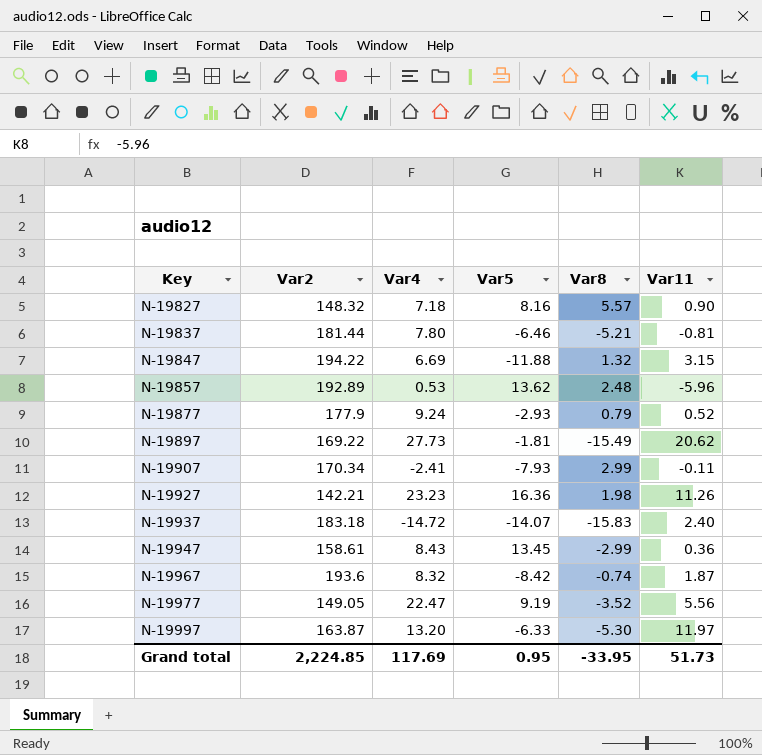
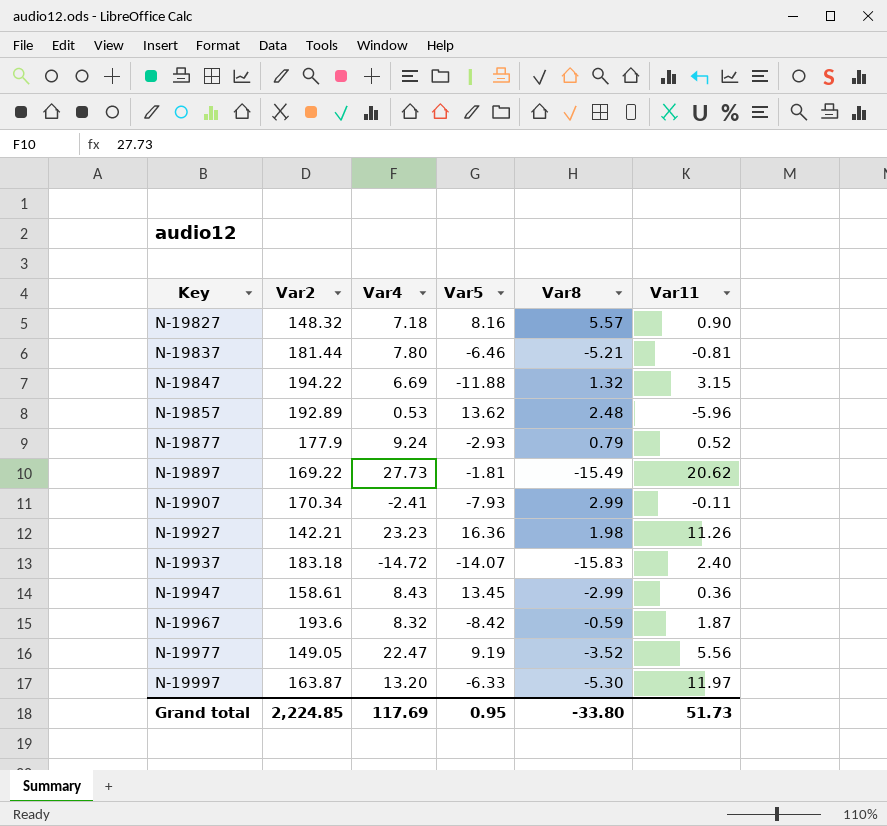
N-19967 | Var8: -0.74 -> -0.59
Grand total | Var8: -33.95 -> -33.80

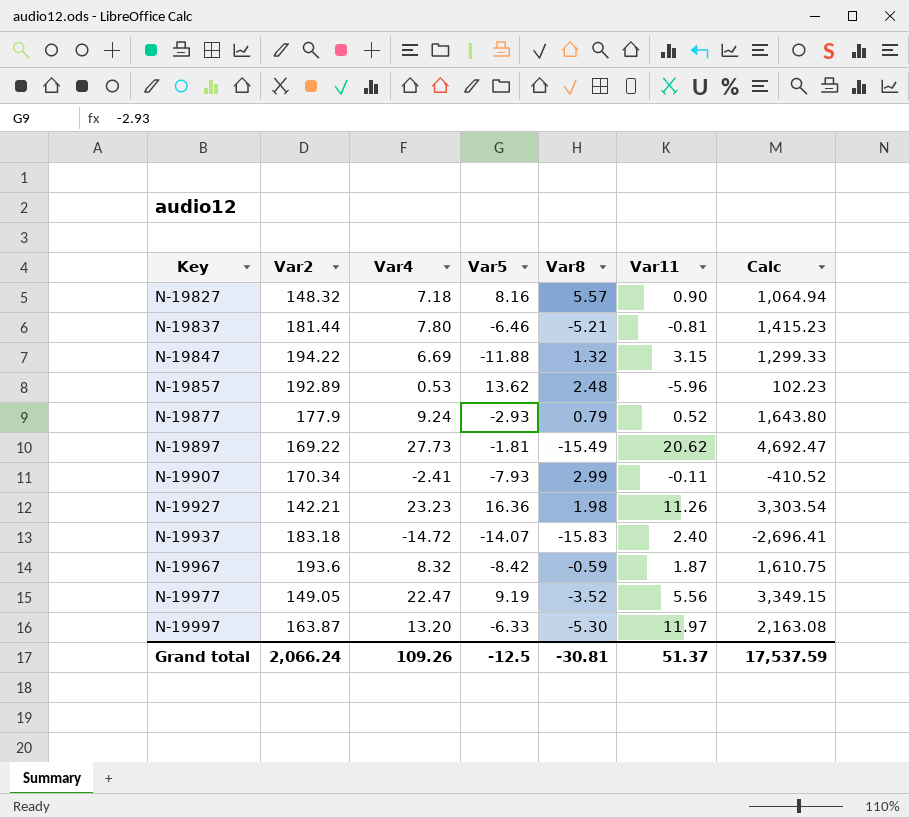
column Calc | formula: none -> [Var2] * [Var4]
row N-19947: 158.61 | 8.43 | 13.45 | -2.99 | 0.36 -> none
Grand total | Var2: 2,224.85 -> 2,066.24
Grand total | Var4: 117.69 -> 109.26
Grand total | Var5: 0.95 -> -12.5
Grand total | Var8: -33.80 -> -30.81
Grand total | Var11: 51.73 -> 51.37

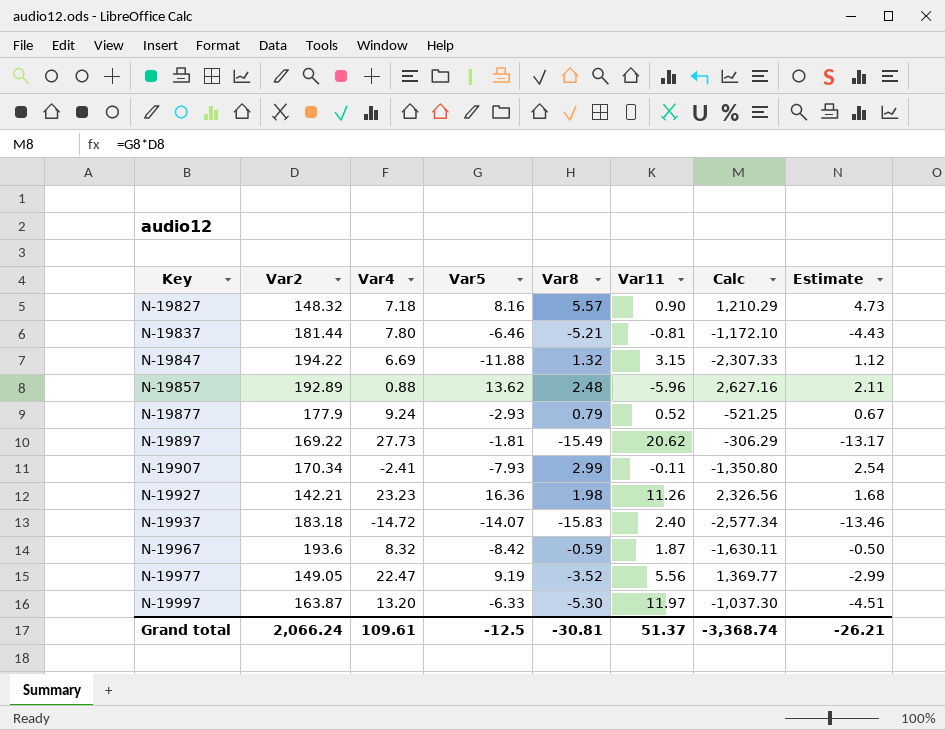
column Calc | formula: [Var2] * [Var4] -> [Var2] * [Var5]
column Estimate | formula: none -> [Var8] * 0.85
N-19857 | Var4: 0.53 -> 0.88
Grand total | Var4: 109.26 -> 109.61
Grand total | Calc: 17,537.59 -> -3,368.74

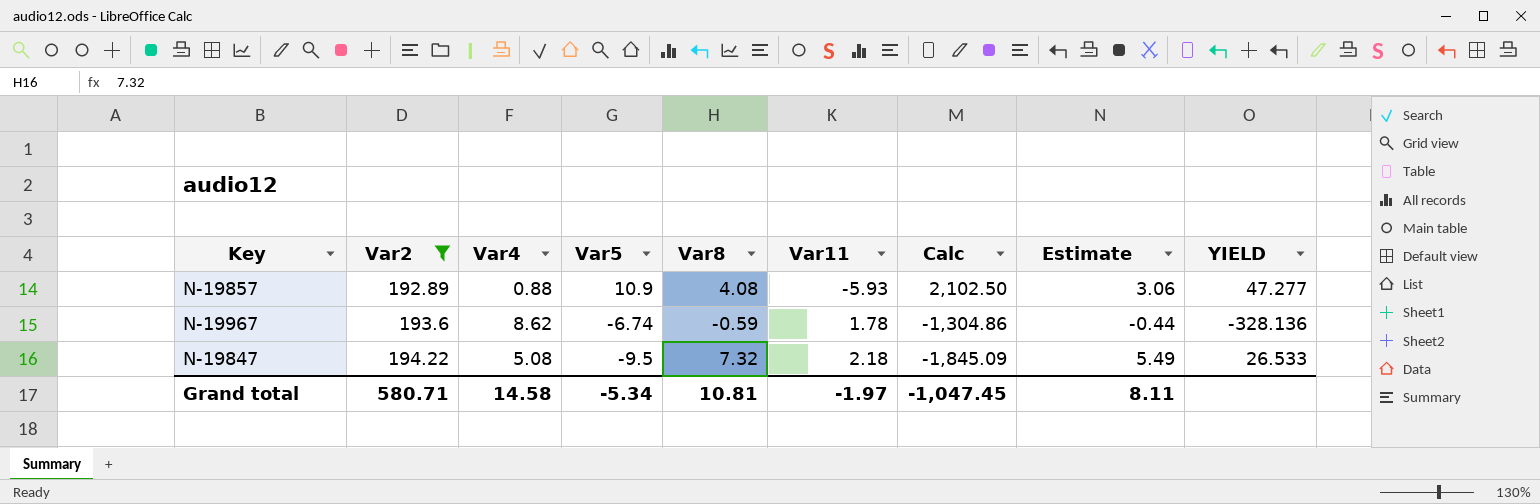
filter: none -> Var2 >= 192.89
row order: Key ascending -> Var2 ascending
column Estimate | formula: [Var8] * 0.85 -> [Var8] * 0.75
column YIELD | formula: none -> [Var2] / [Var8]
N-19857 | Var5: 13.62 -> 10.9
N-19857 | Var8: 2.48 -> 4.08
N-19857 | Var11: -5.96 -> -5.93
N-19857 | Calc: 2,627.16 -> 2,102.50
N-19967 | Var4: 8.32 -> 8.62
N-19967 | Var5: -8.42 -> -6.74
N-19967 | Var11: 1.87 -> 1.78
N-19967 | Calc: -1,630.11 -> -1,304.86
N-19847 | Var4: 6.69 -> 5.08
N-19847 | Var5: -11.88 -> -9.5
N-19847 | Var8: 1.32 -> 7.32
N-19847 | Var11: 3.15 -> 2.18
N-19847 | Calc: -2,307.33 -> -1,845.09
Grand total | Var2: 2,066.24 -> 580.71
Grand total | Var4: 109.61 -> 14.58
Grand total | Var5: -12.5 -> -5.34
Grand total | Var8: -30.81 -> 10.81
Grand total | Var11: 51.37 -> -1.97
Grand total | Calc: -3,368.74 -> -1,047.45
Grand total | Estimate: -26.21 -> 8.11

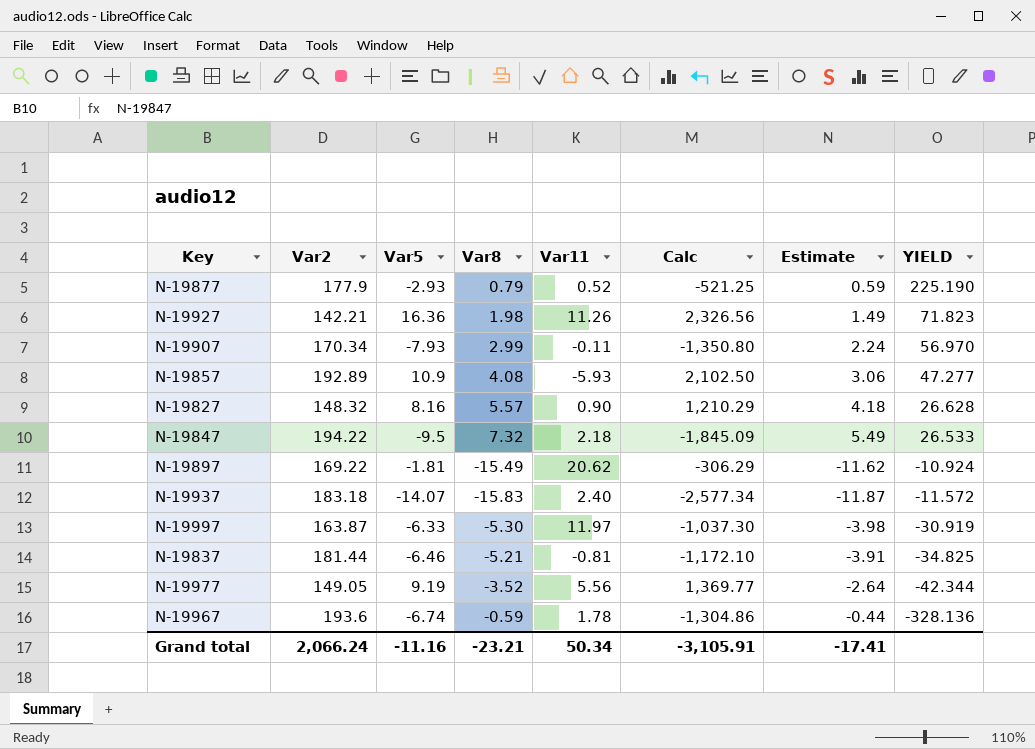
filter: Var2 >= 192.89 -> none
row order: Var2 ascending -> YIELD descending
column Var4 | position: 3 -> none
Grand total | Var2: 580.71 -> 2,066.24
Grand total | Var5: -5.34 -> -11.16
Grand total | Var8: 10.81 -> -23.21
Grand total | Var11: -1.97 -> 50.34
Grand total | Calc: -1,047.45 -> -3,105.91
Grand total | Estimate: 8.11 -> -17.41

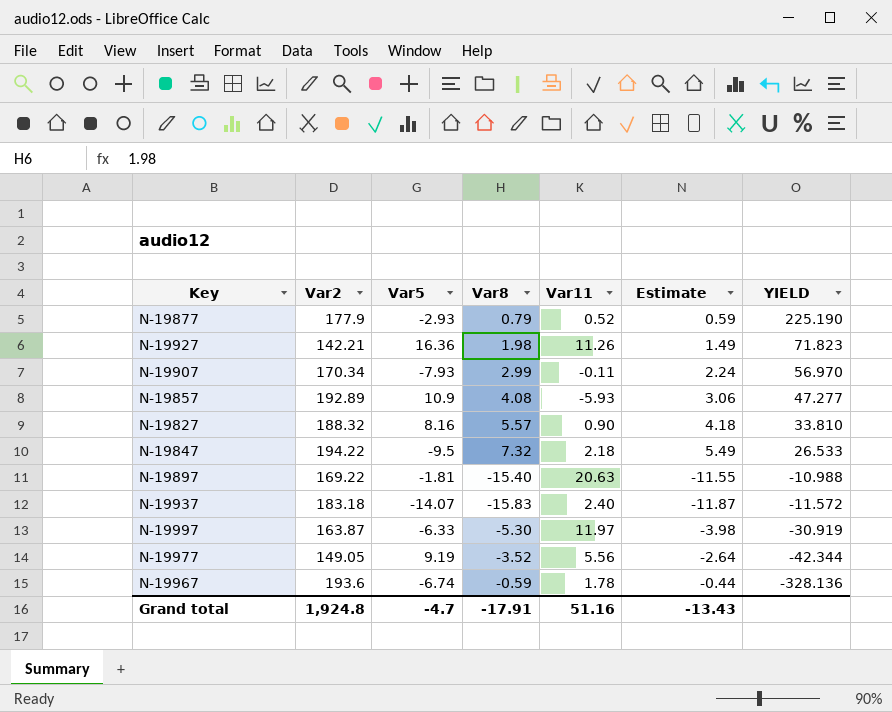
column Calc | formula: [Var2] * [Var5] -> none
row N-19837: 181.44 | -6.46 | -5.21 | -0.81 | -1,172.10 | -3.91 | -34.825 -> none
N-19827 | Var2: 148.32 -> 188.32
N-19827 | YIELD: 26.628 -> 33.810
N-19897 | Var8: -15.49 -> -15.40
N-19897 | Var11: 20.62 -> 20.63
N-19897 | Estimate: -11.62 -> -11.55
N-19897 | YIELD: -10.924 -> -10.988
Grand total | Var2: 2,066.24 -> 1,924.8
Grand total | Var5: -11.16 -> -4.7
Grand total | Var8: -23.21 -> -17.91
Grand total | Var11: 50.34 -> 51.16
Grand total | Estimate: -17.41 -> -13.43

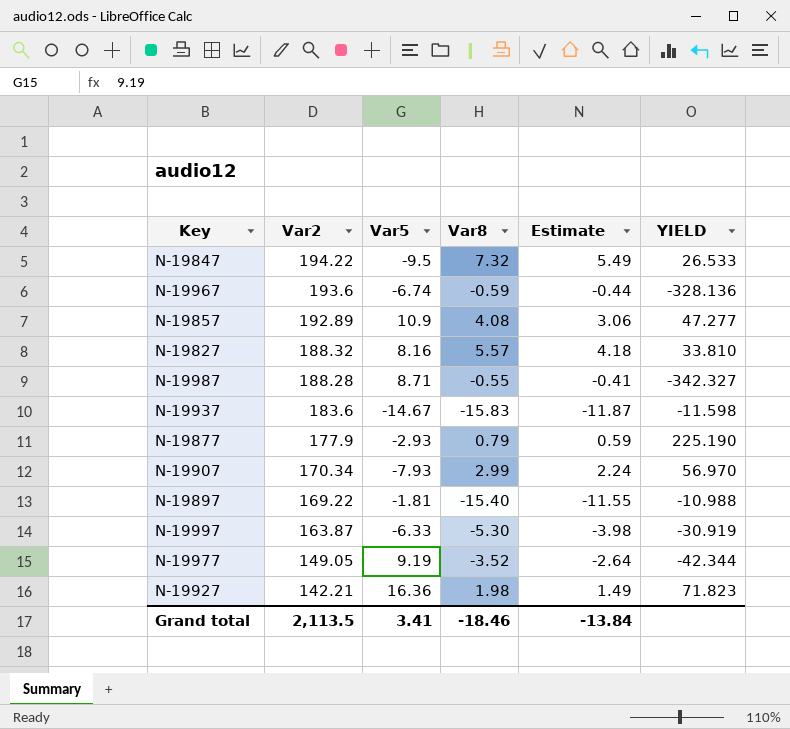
row order: YIELD descending -> Var2 descending
column Var11 | position: 5 -> none
row N-19987: none -> 188.28 | 8.71 | -0.55 | -0.41 | -342.327
N-19937 | Var2: 183.18 -> 183.6
N-19937 | Var5: -14.07 -> -14.67
N-19937 | YIELD: -11.572 -> -11.598
Grand total | Var2: 1,924.8 -> 2,113.5
Grand total | Var5: -4.7 -> 3.41
Grand total | Var8: -17.91 -> -18.46
Grand total | Estimate: -13.43 -> -13.84

